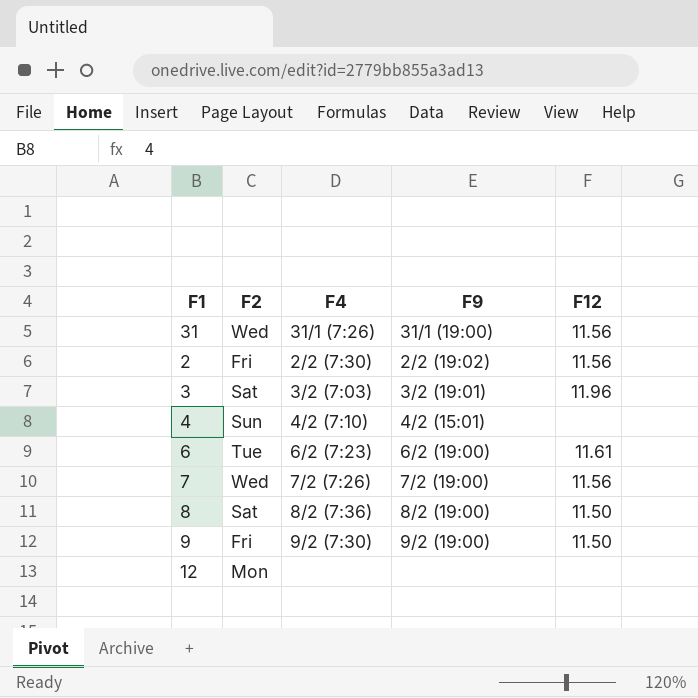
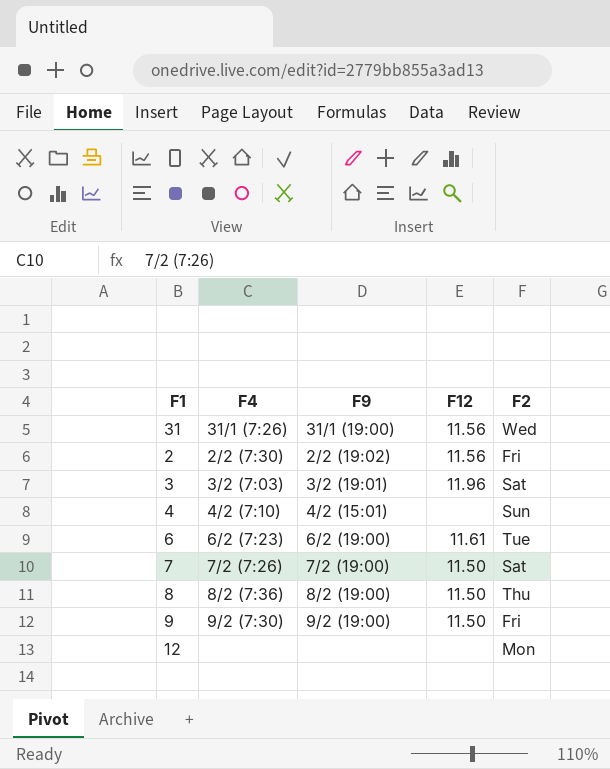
column F2 | position: 2 -> 5
7 | F12: 11.56 -> 11.50
7 | F2: Wed -> Sat
8 | F2: Sat -> Thu

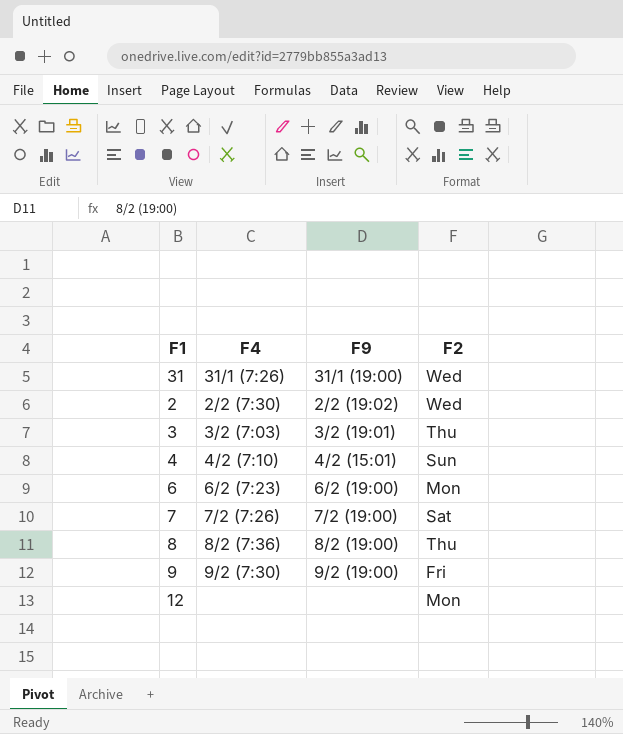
column F12 | position: 4 -> none
2 | F2: Fri -> Wed
3 | F2: Sat -> Thu
6 | F2: Tue -> Mon

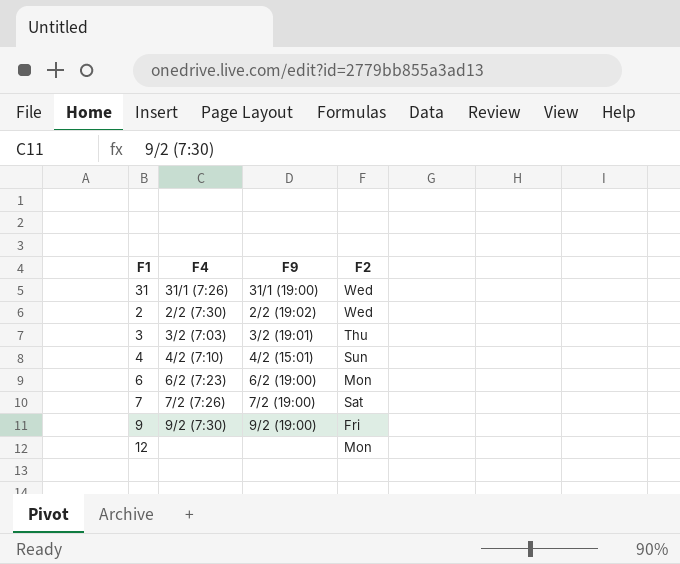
row 8: 8/2 (7:36) | 8/2 (19:00) | Thu -> none

